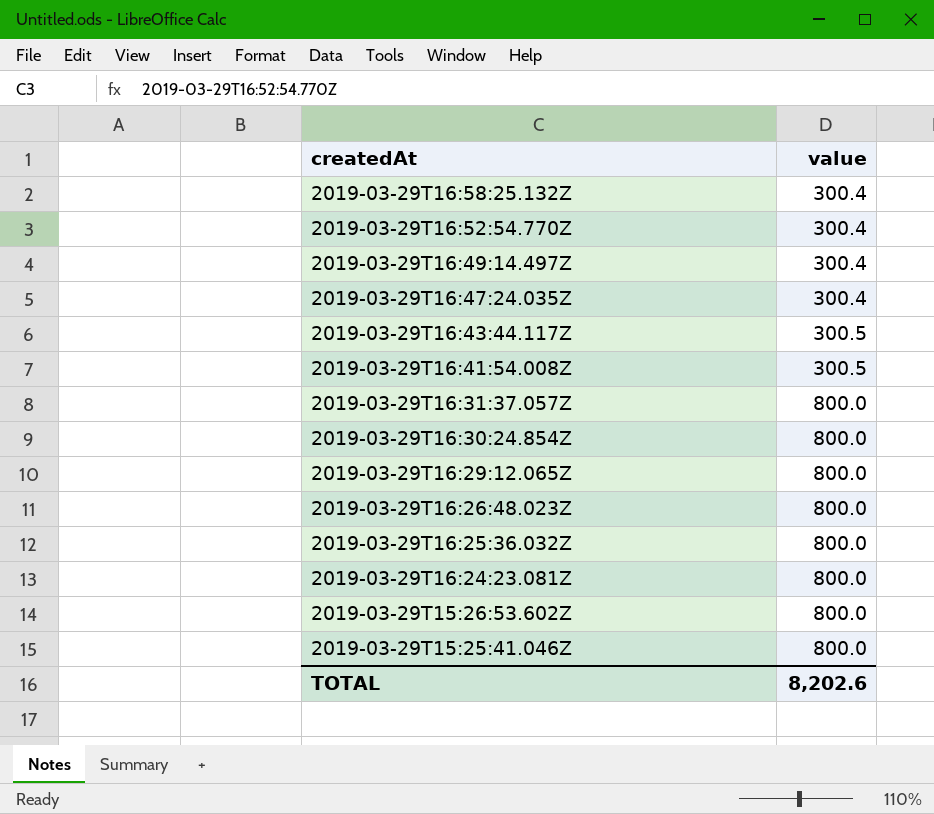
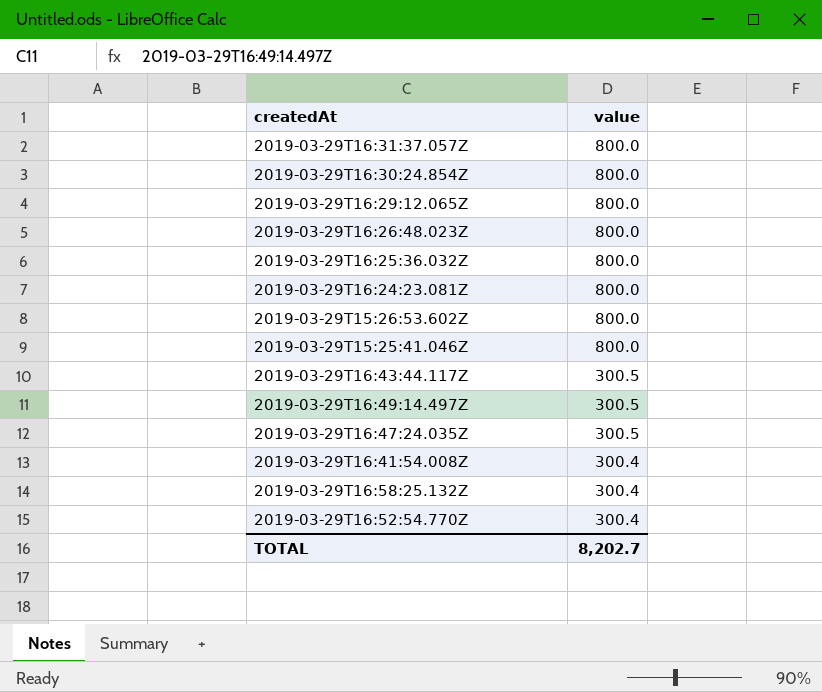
row order: createdAt descending -> value descending
2019-03-29T16:49:14.497Z | value: 300.4 -> 300.5
2019-03-29T16:47:24.035Z | value: 300.4 -> 300.5
2019-03-29T16:41:54.008Z | value: 300.5 -> 300.4
TOTAL | value: 8,202.6 -> 8,202.7

